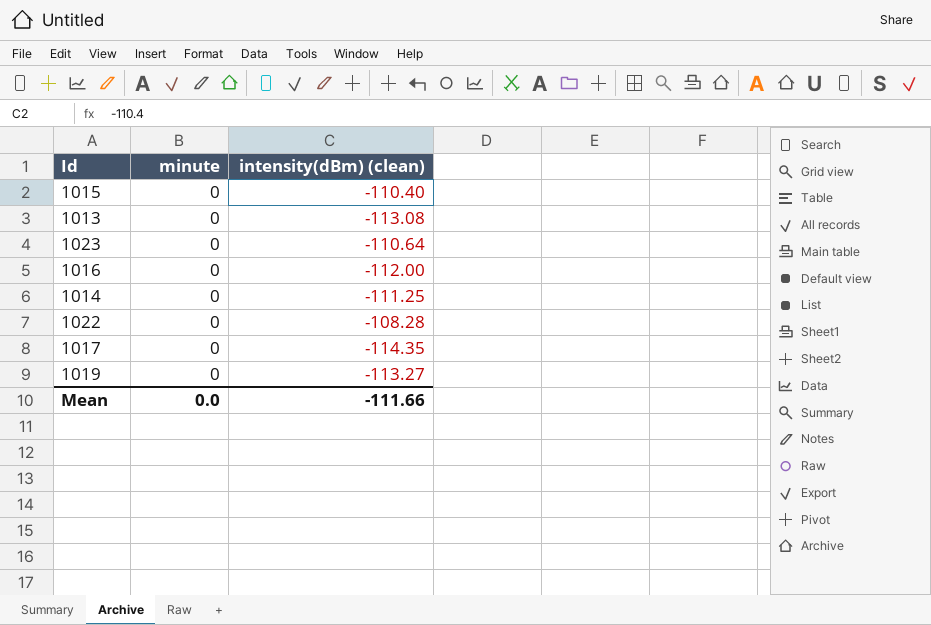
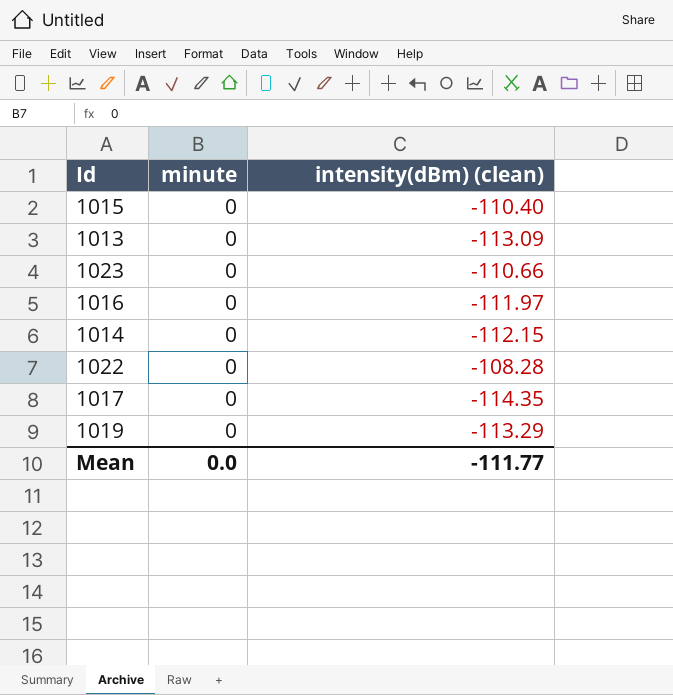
1013 | intensity(dBm) (clean): -113.08 -> -113.09
1023 | intensity(dBm) (clean): -110.64 -> -110.66
1016 | intensity(dBm) (clean): -112.00 -> -111.97
1014 | intensity(dBm) (clean): -111.25 -> -112.15
1019 | intensity(dBm) (clean): -113.27 -> -113.29
Mean | intensity(dBm) (clean): -111.66 -> -111.77

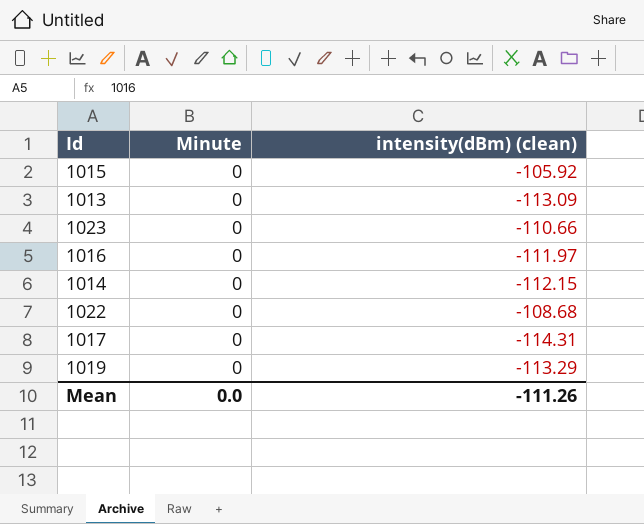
column name: minute -> Minute
1015 | intensity(dBm) (clean): -110.40 -> -105.92
1022 | intensity(dBm) (clean): -108.28 -> -108.68
1017 | intensity(dBm) (clean): -114.35 -> -114.31
Mean | intensity(dBm) (clean): -111.77 -> -111.26

